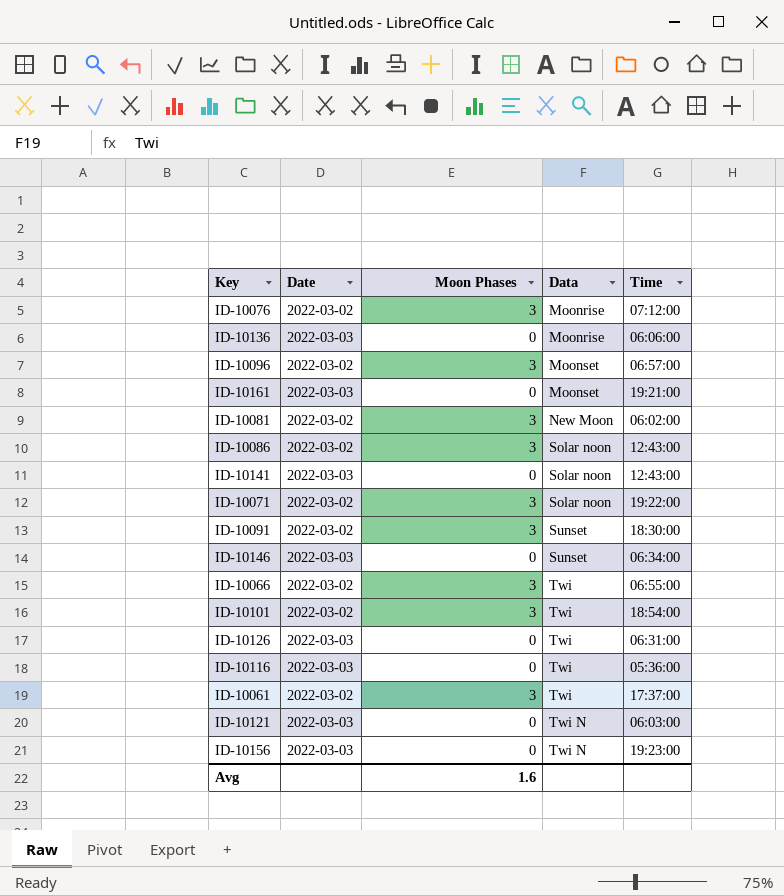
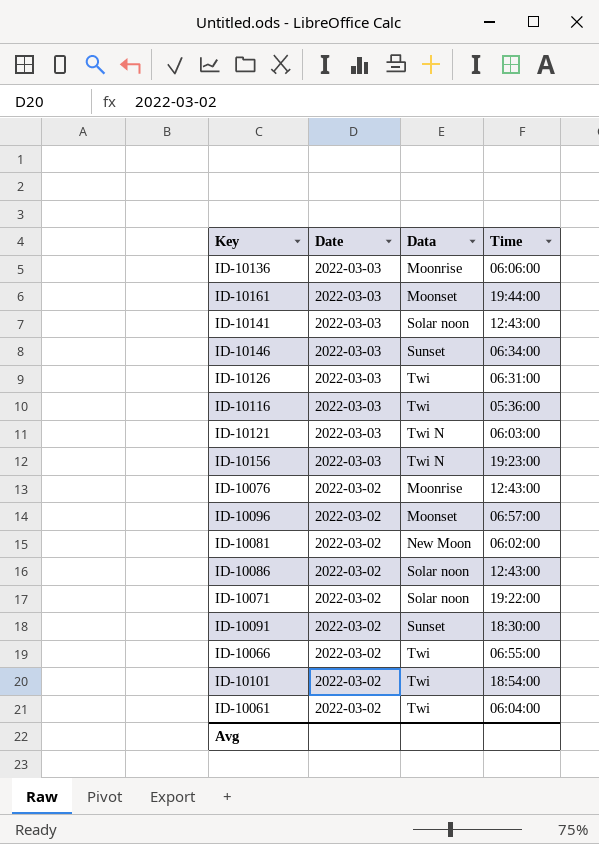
row order: Data ascending -> Date descending
column Moon Phases | position: 3 -> none
ID-10161 | Time: 19:21:00 -> 19:44:00
ID-10076 | Time: 07:12:00 -> 12:43:00
ID-10061 | Time: 17:37:00 -> 06:04:00

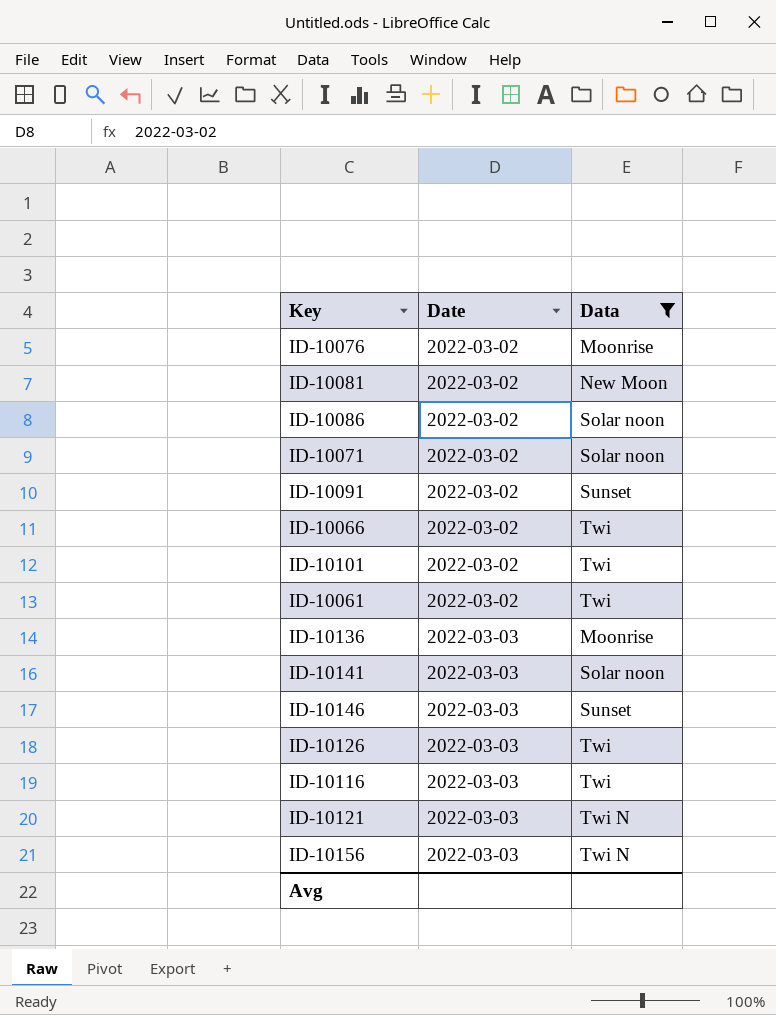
filter: none -> Data != Moonset
row order: Date descending -> Date ascending
column Time | position: 4 -> none

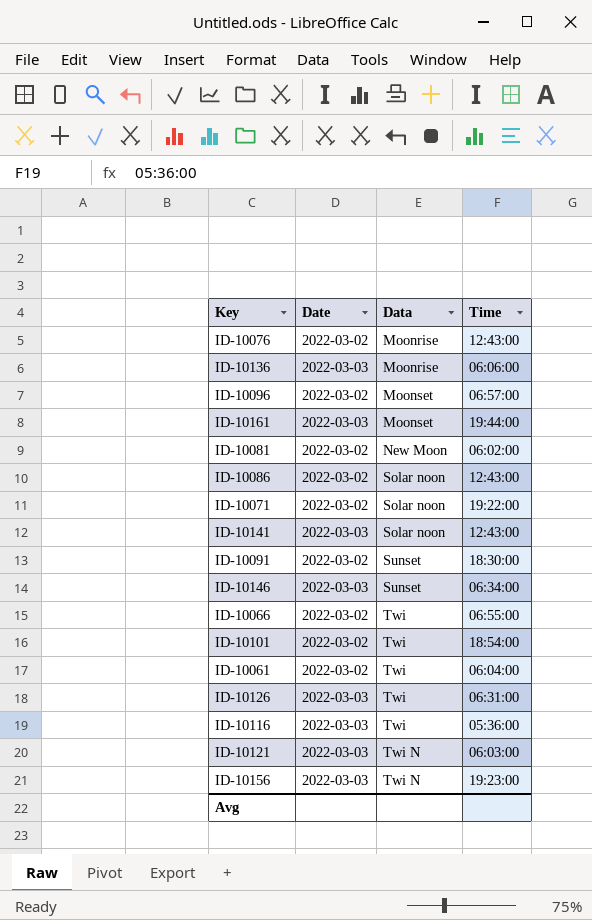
filter: Data != Moonset -> none
row order: Date ascending -> Data ascending
column Time | position: none -> 4

